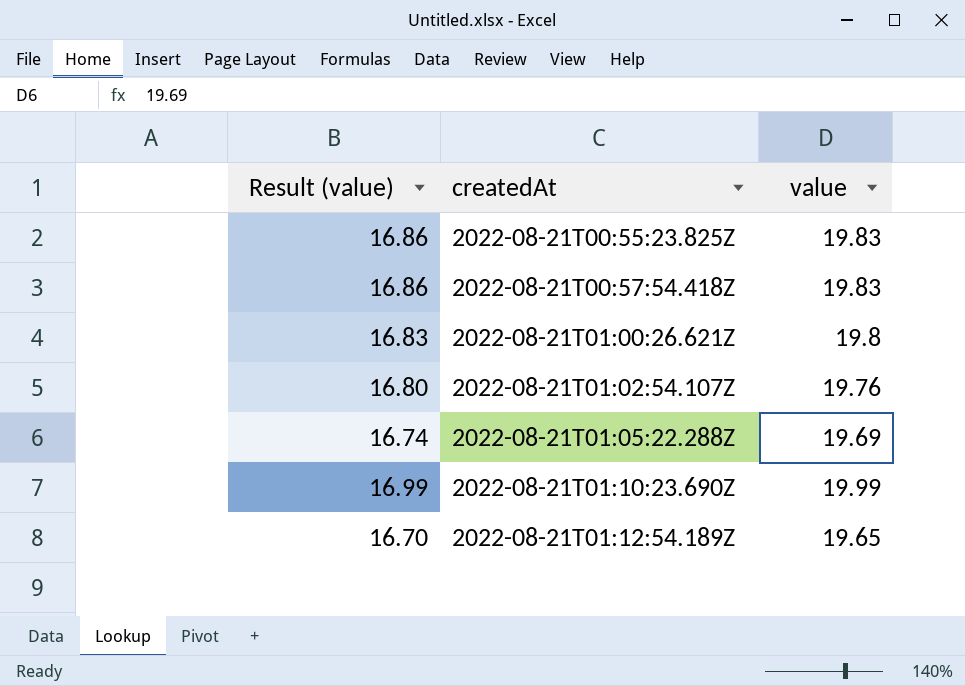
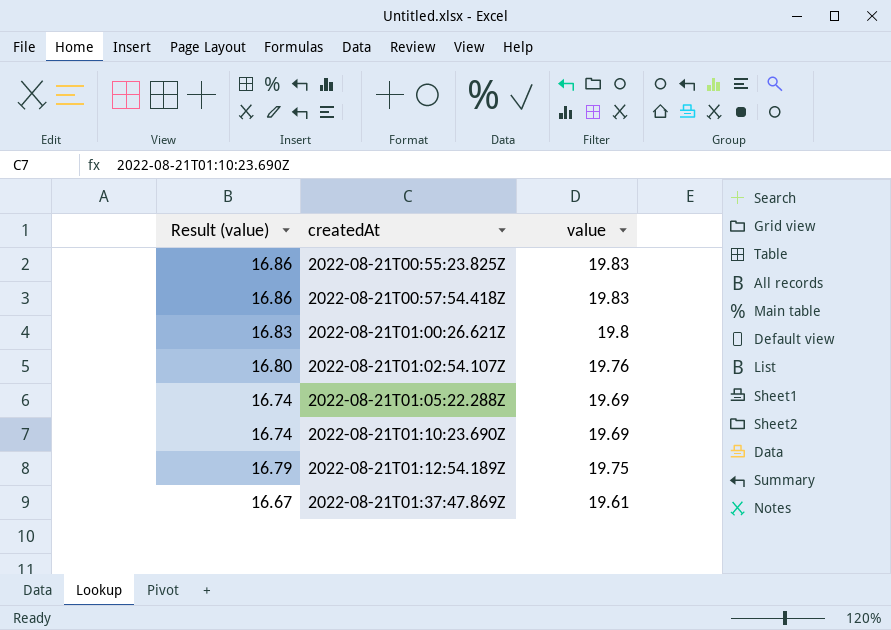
2022-08-21T01:10:23.690Z | Result (value): 16.99 -> 16.74
2022-08-21T01:10:23.690Z | value: 19.99 -> 19.69
2022-08-21T01:12:54.189Z | Result (value): 16.70 -> 16.79
2022-08-21T01:12:54.189Z | value: 19.65 -> 19.75
row 2022-08-21T01:37:47.869Z: none -> 16.67 | 19.61

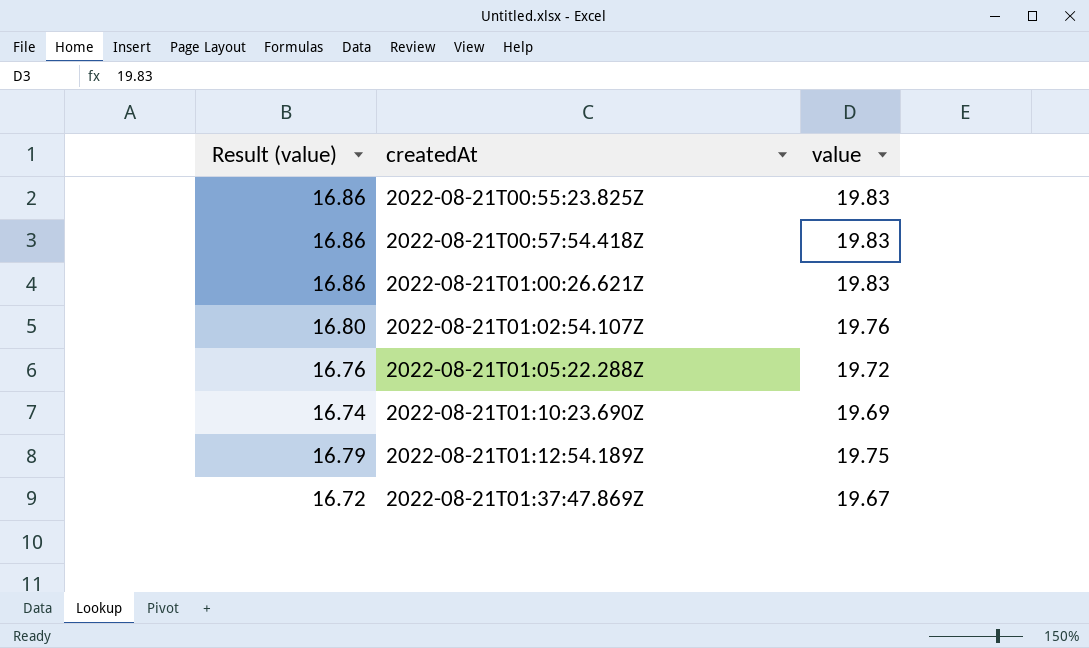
2022-08-21T01:00:26.621Z | Result (value): 16.83 -> 16.86
2022-08-21T01:00:26.621Z | value: 19.8 -> 19.83
2022-08-21T01:05:22.288Z | Result (value): 16.74 -> 16.76
2022-08-21T01:05:22.288Z | value: 19.69 -> 19.72
2022-08-21T01:37:47.869Z | Result (value): 16.67 -> 16.72
2022-08-21T01:37:47.869Z | value: 19.61 -> 19.67

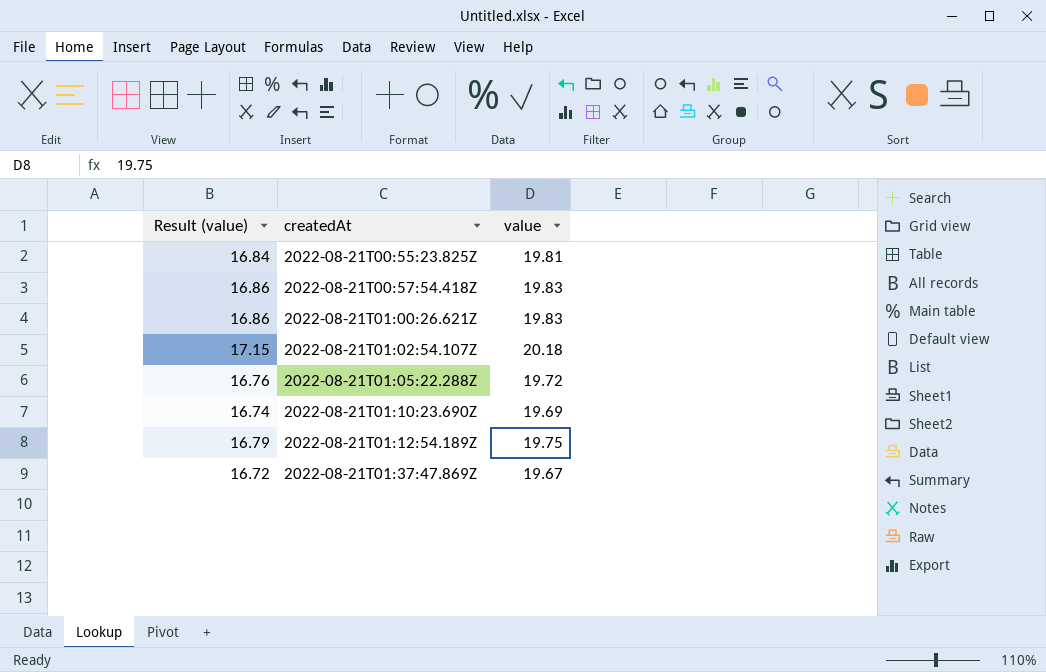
2022-08-21T00:55:23.825Z | Result (value): 16.86 -> 16.84
2022-08-21T00:55:23.825Z | value: 19.83 -> 19.81
2022-08-21T01:02:54.107Z | Result (value): 16.80 -> 17.15
2022-08-21T01:02:54.107Z | value: 19.76 -> 20.18

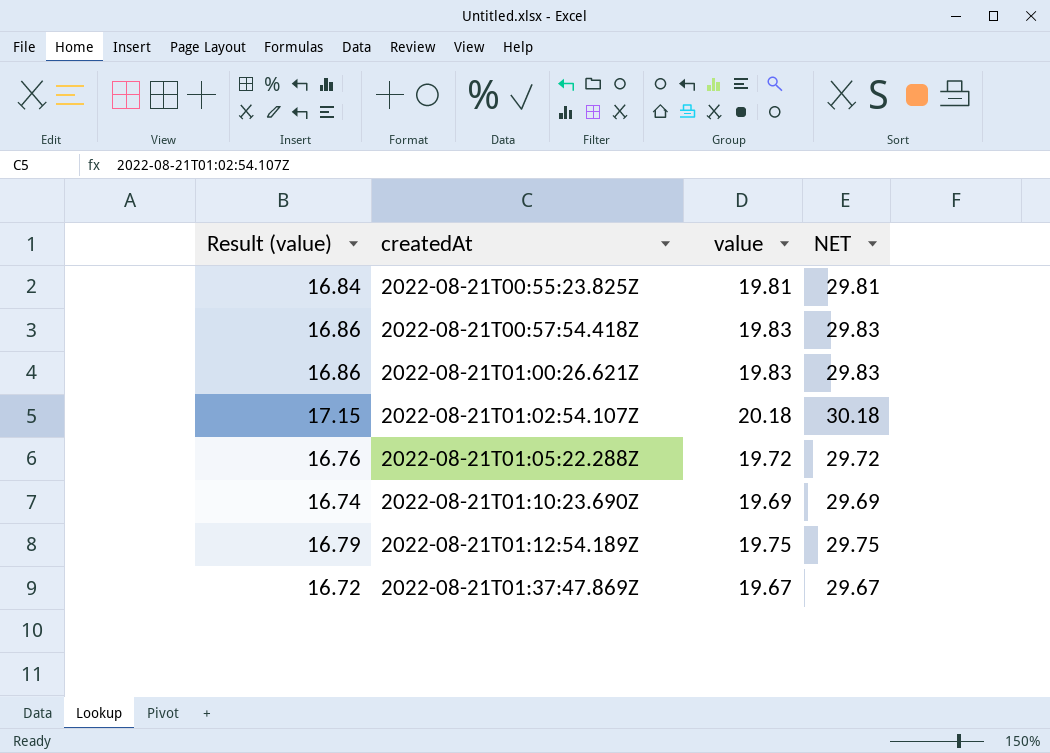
column NET | formula: none -> [value] + 10

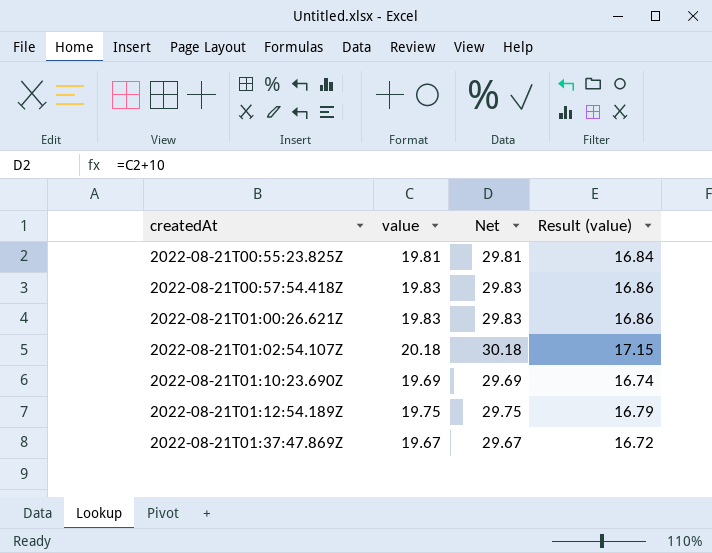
column name: NET -> Net
column Result (value) | position: 1 -> 4
row 2022-08-21T01:05:22.288Z: 16.76 | 19.72 | 29.72 -> none

